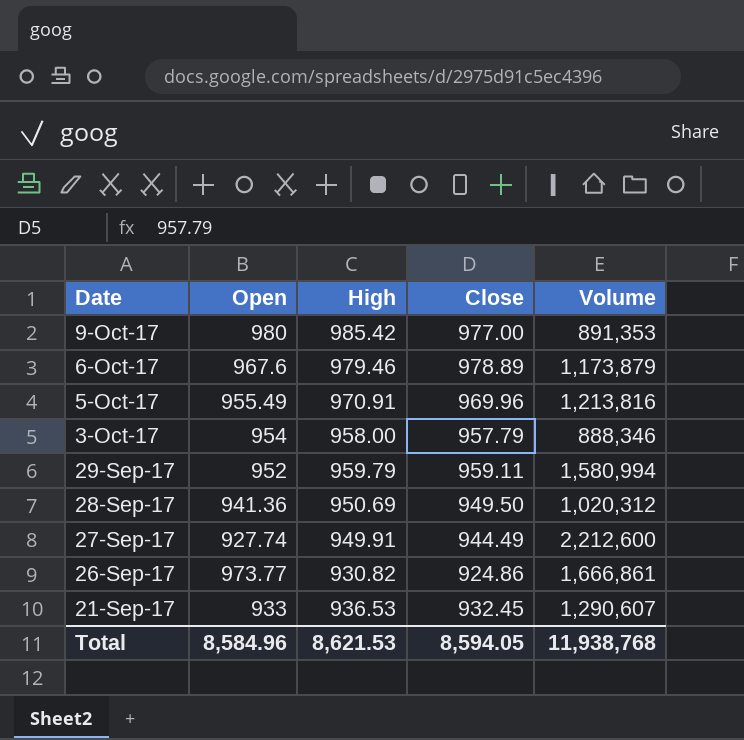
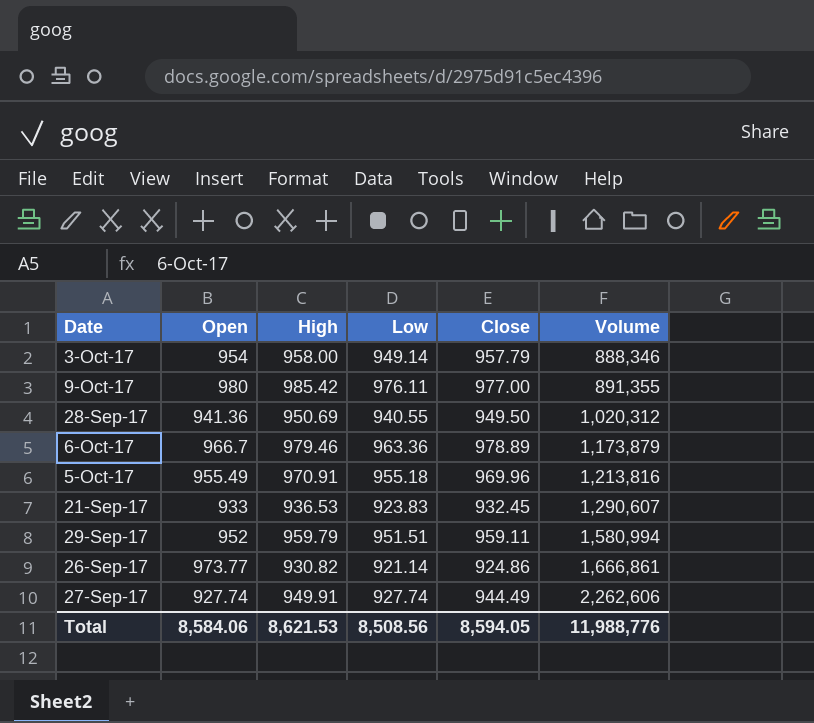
row order: Date descending -> Volume ascending
column Low | position: none -> 4
9-Oct-17 | Volume: 891,353 -> 891,355
6-Oct-17 | Open: 967.6 -> 966.7
27-Sep-17 | Volume: 2,212,600 -> 2,262,606
Total | Open: 8,584.96 -> 8,584.06
Total | Volume: 11,938,768 -> 11,988,776

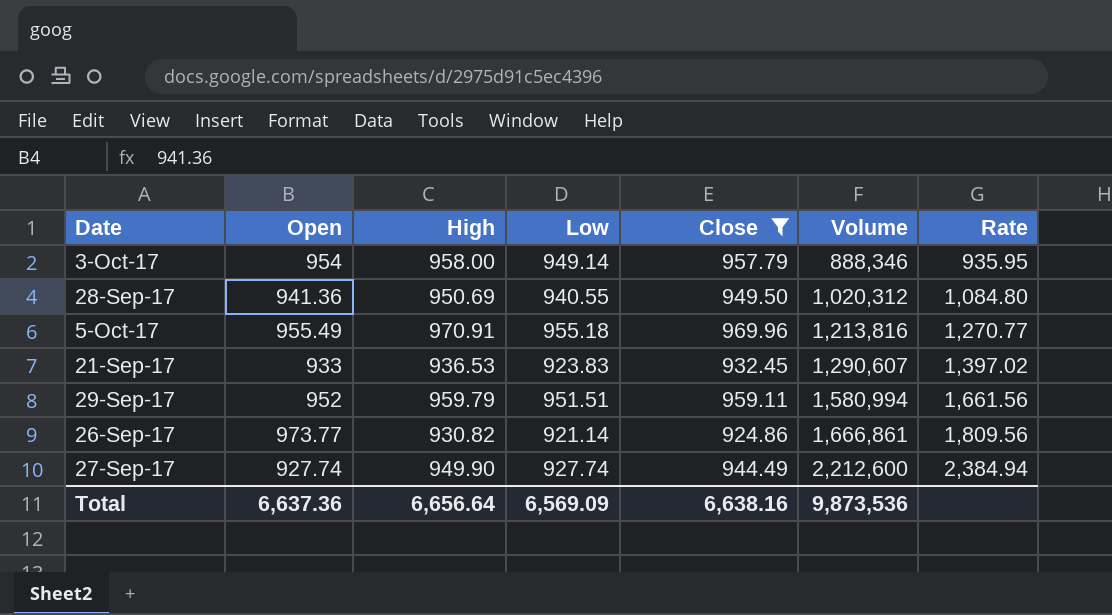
filter: none -> Close <= 969.96
column Rate | formula: none -> [Volume] / [Low]
27-Sep-17 | High: 949.91 -> 949.90
27-Sep-17 | Volume: 2,262,606 -> 2,212,600
Total | Open: 8,584.06 -> 6,637.36
Total | High: 8,621.53 -> 6,656.64
Total | Low: 8,508.56 -> 6,569.09
Total | Close: 8,594.05 -> 6,638.16
Total | Volume: 11,988,776 -> 9,873,536

